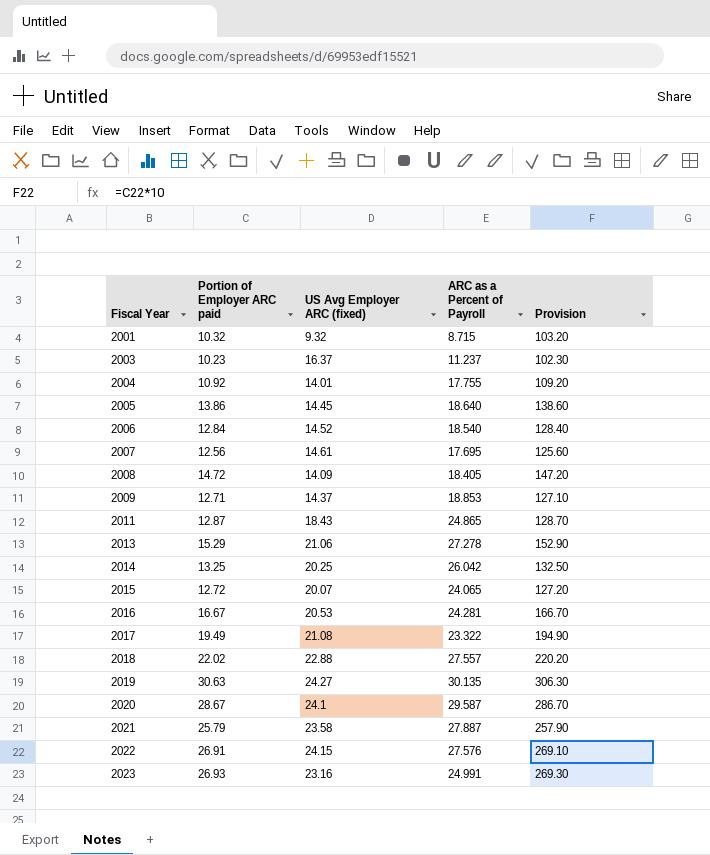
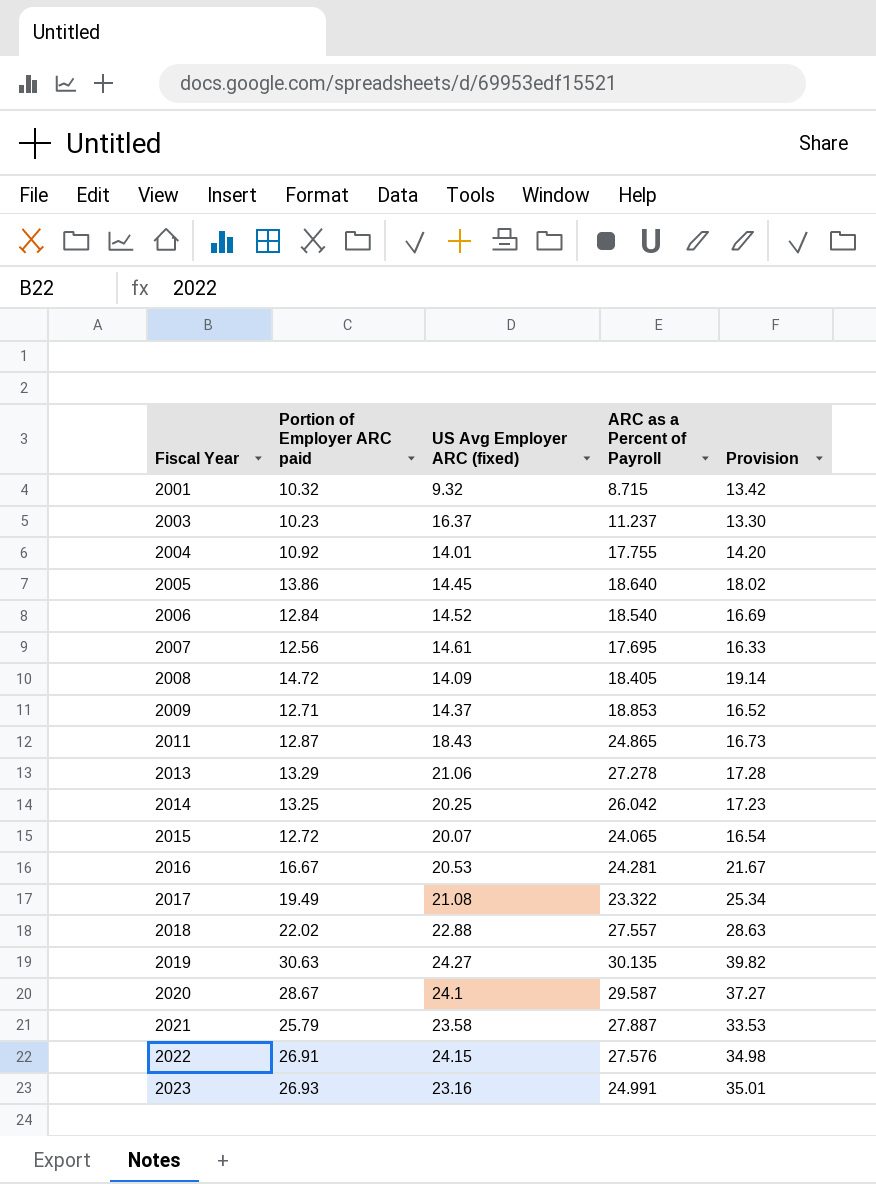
column Provision | formula: [Portion of Employer ARC paid] * 10 -> [Portion of Employer ARC paid] * 1.3
2013 | Portion of Employer ARC paid: 15.29 -> 13.29

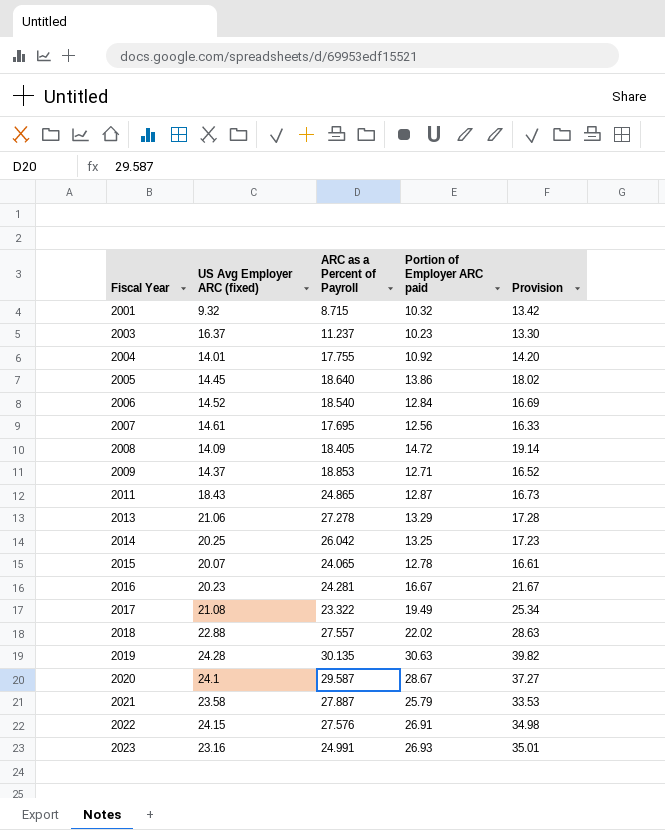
column Portion of Employer ARC paid | position: 2 -> 4
2015 | Portion of Employer ARC paid: 12.72 -> 12.78
2015 | Provision: 16.54 -> 16.61
2016 | US Avg Employer ARC (fixed): 20.53 -> 20.23
2019 | US Avg Employer ARC (fixed): 24.27 -> 24.28

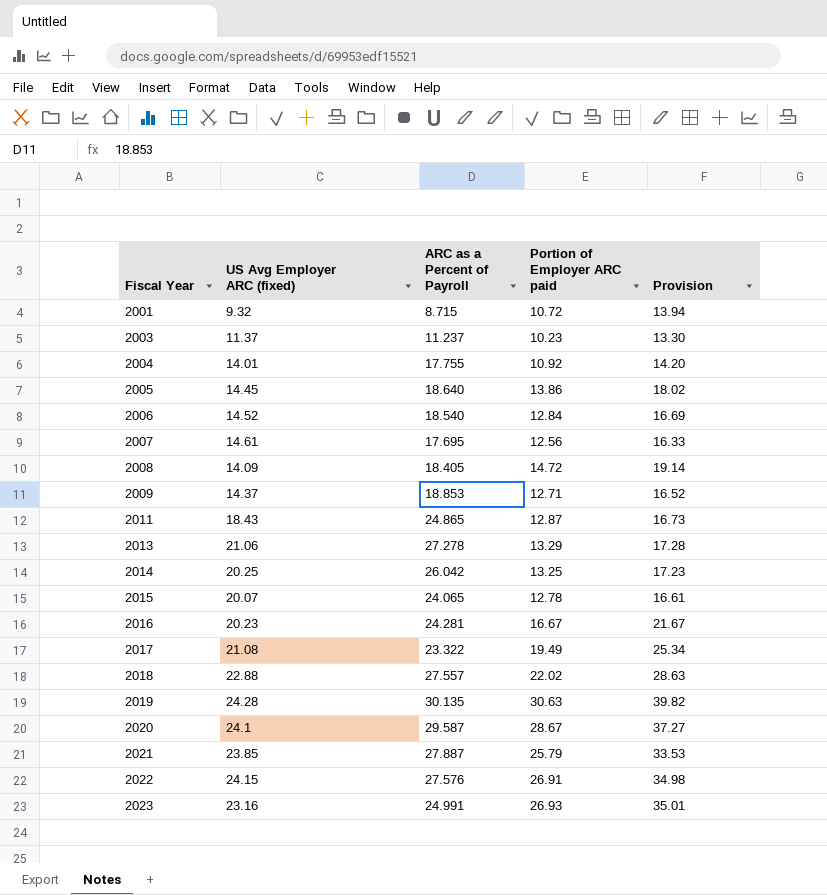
2001 | Portion of Employer ARC paid: 10.32 -> 10.72
2001 | Provision: 13.42 -> 13.94
2003 | US Avg Employer ARC (fixed): 16.37 -> 11.37
2021 | US Avg Employer ARC (fixed): 23.58 -> 23.85

